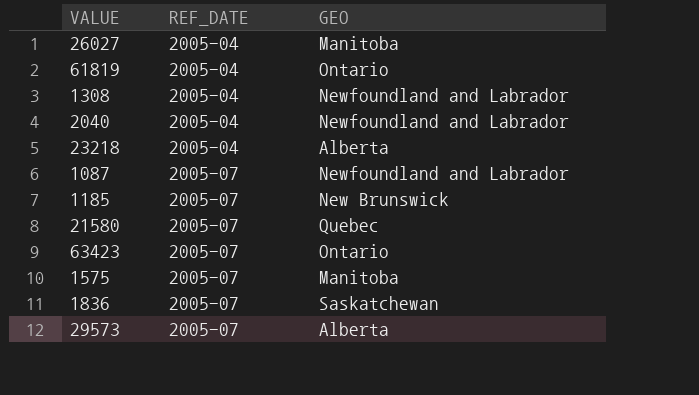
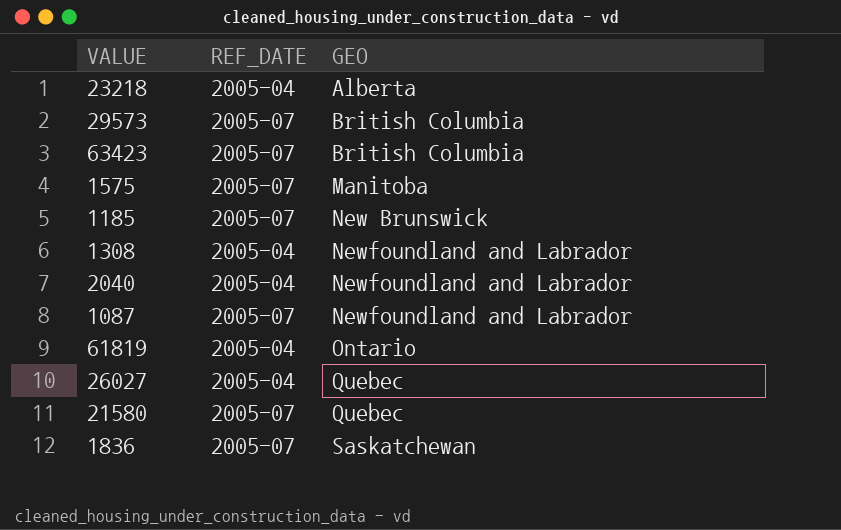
row order: REF_DATE ascending -> GEO ascending
29573 | GEO: Alberta -> British Columbia
63423 | GEO: Ontario -> British Columbia
26027 | GEO: Manitoba -> Quebec

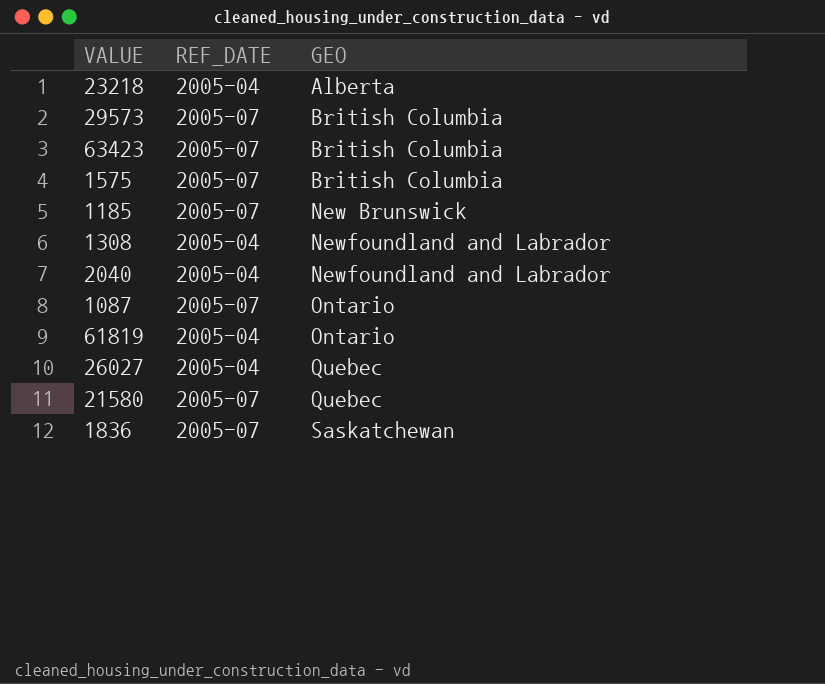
1575 | GEO: Manitoba -> British Columbia
1087 | GEO: Newfoundland and Labrador -> Ontario

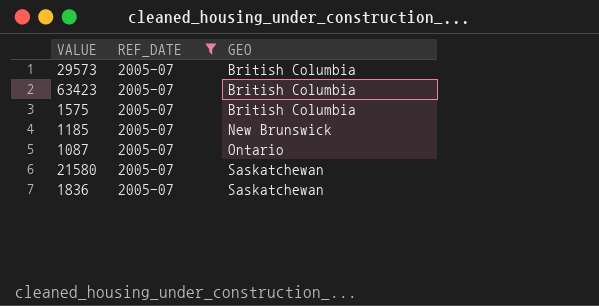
filter: none -> REF_DATE = 2005-07
21580 | GEO: Quebec -> Saskatchewan

